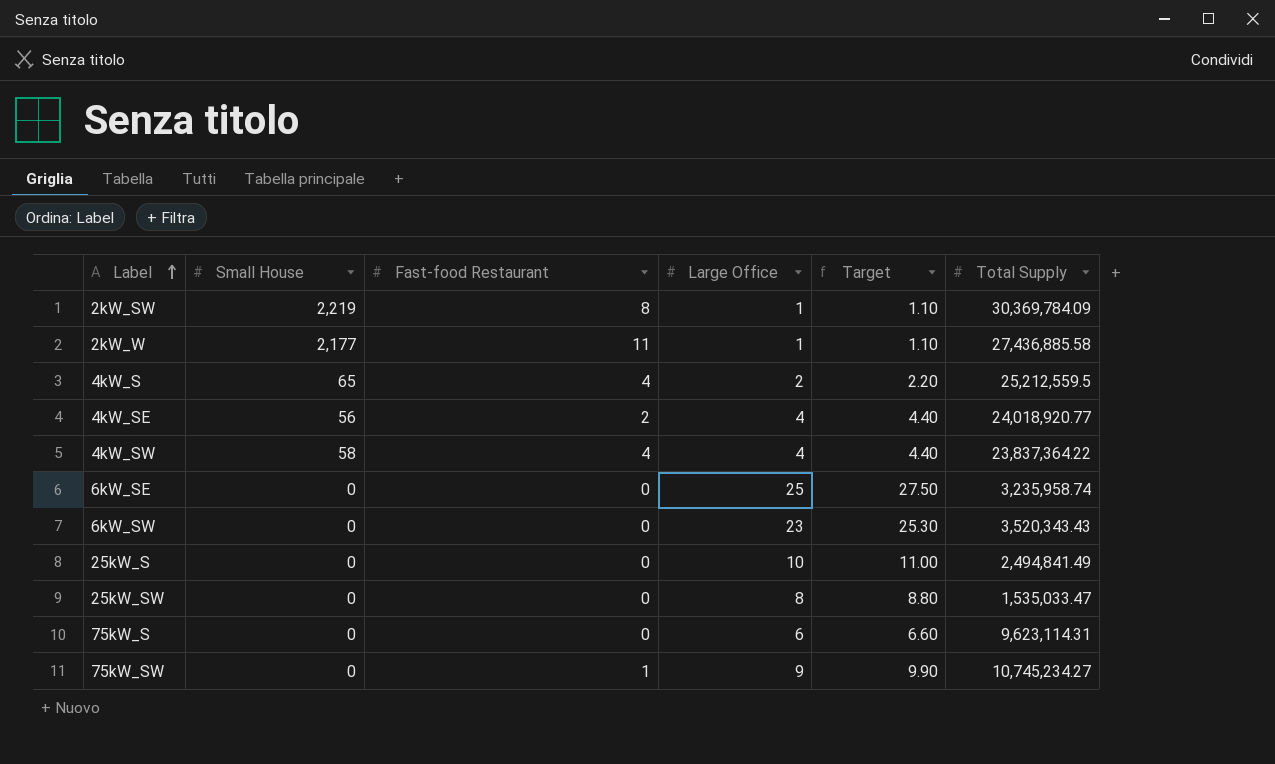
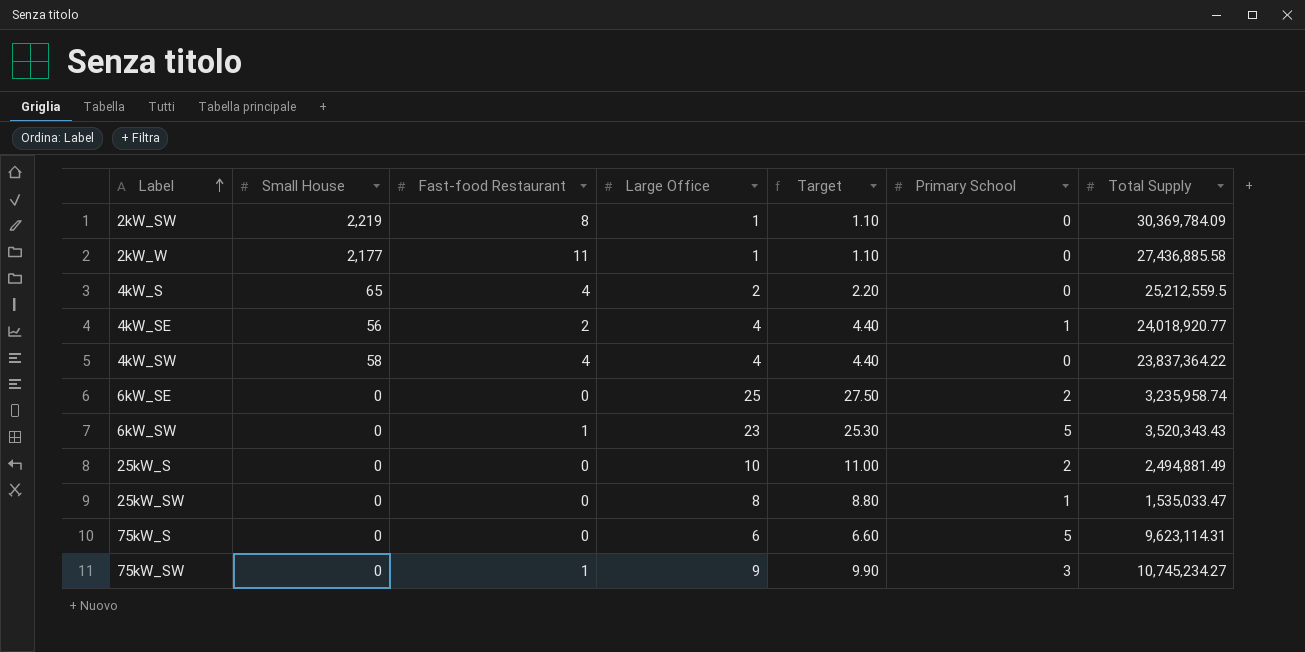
column Primary School | position: none -> 6
6kW_SW | Fast-food Restaurant: 0 -> 1
25kW_S | Total Supply: 2,494,841.49 -> 2,494,881.49

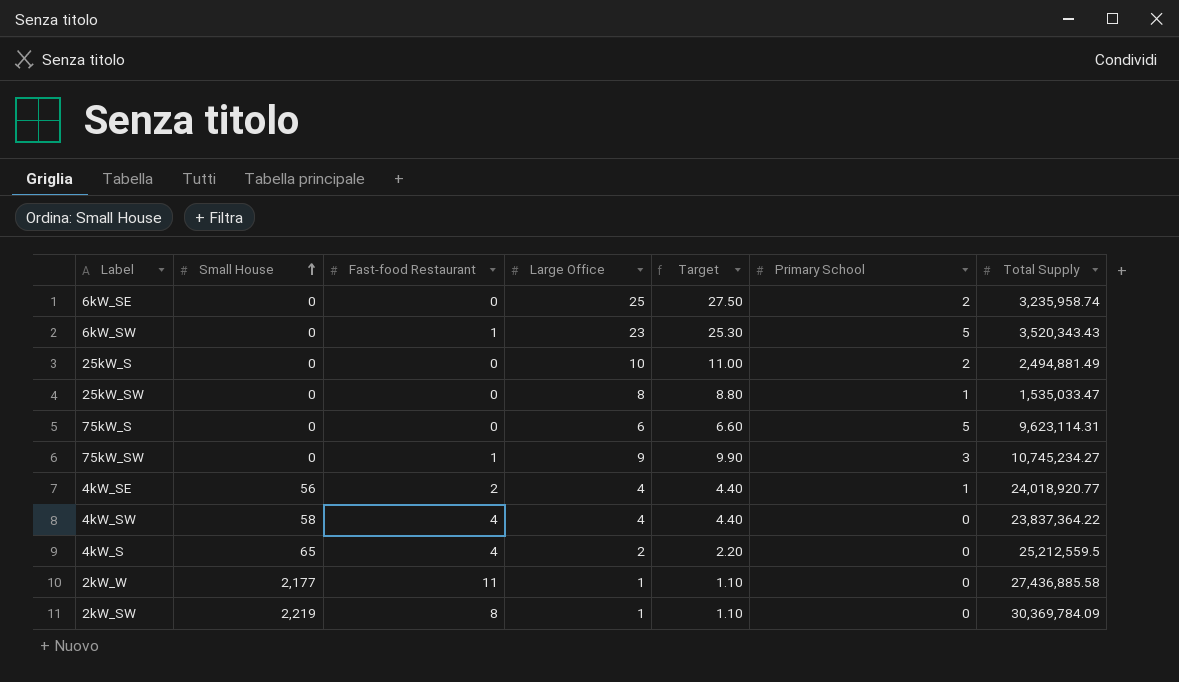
row order: Label ascending -> Small House ascending

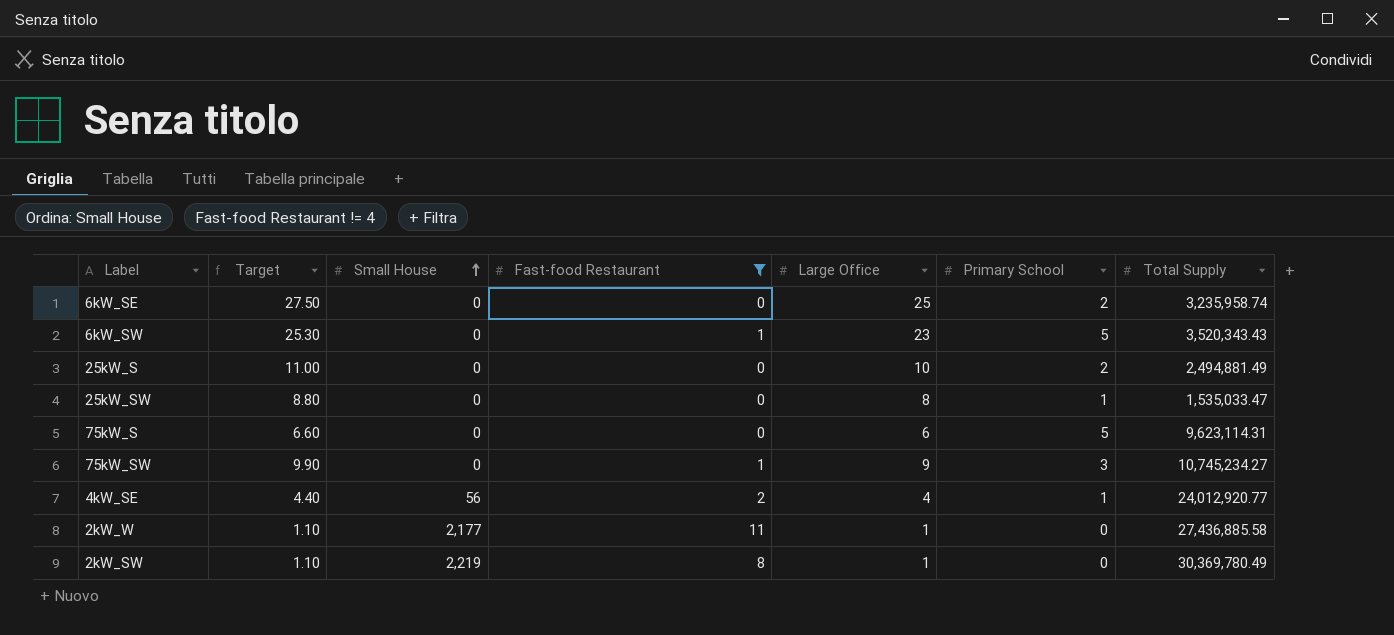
filter: none -> Fast-food Restaurant != 4
column Target | position: 5 -> 2
4kW_SE | Total Supply: 24,018,920.77 -> 24,012,920.77
2kW_SW | Total Supply: 30,369,784.09 -> 30,369,780.49

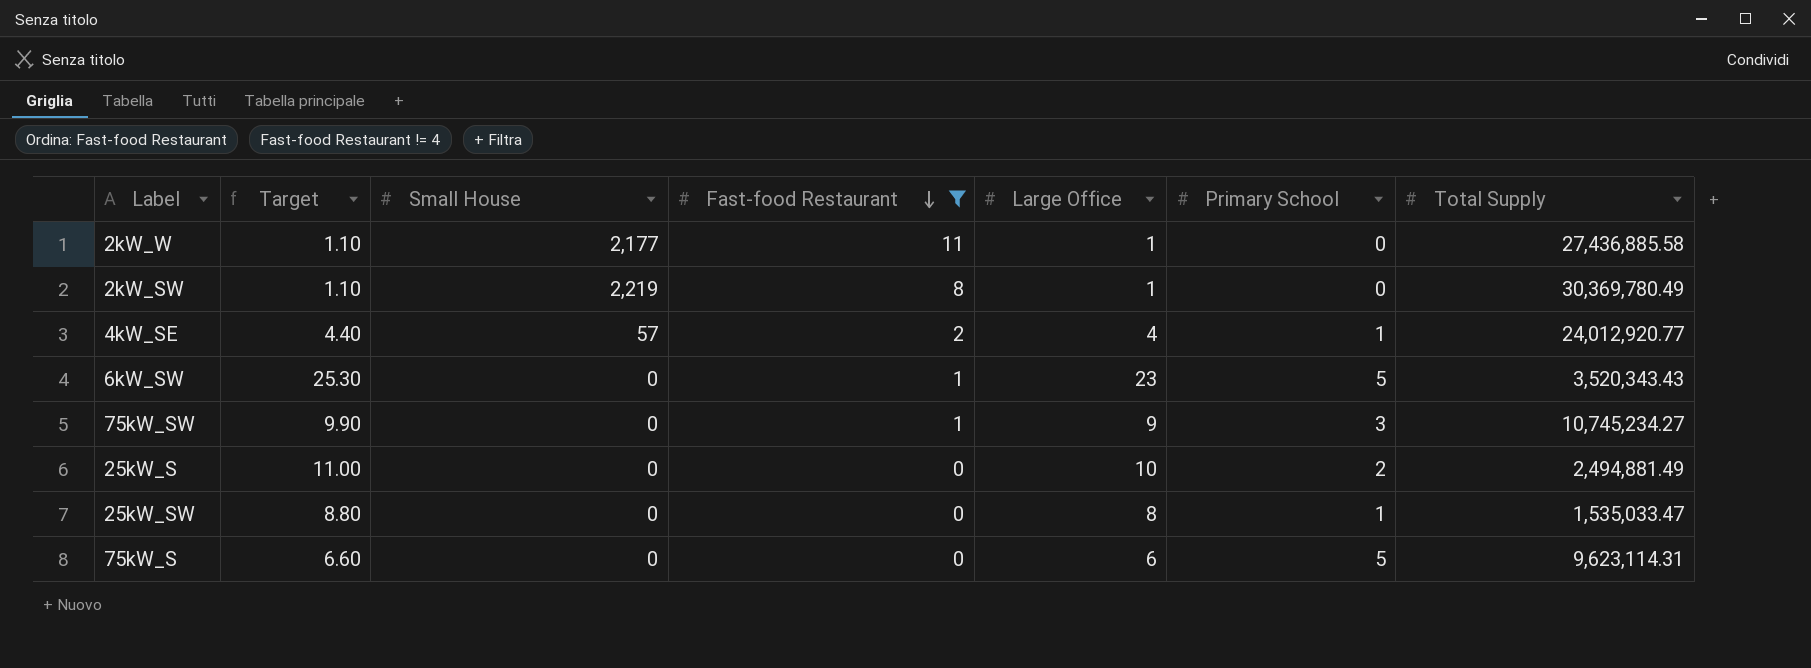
row order: Small House ascending -> Fast-food Restaurant descending
row 6kW_SE: 27.50 | 0 | 0 | 25 | 2 | 3,235,958.74 -> none
4kW_SE | Small House: 56 -> 57

